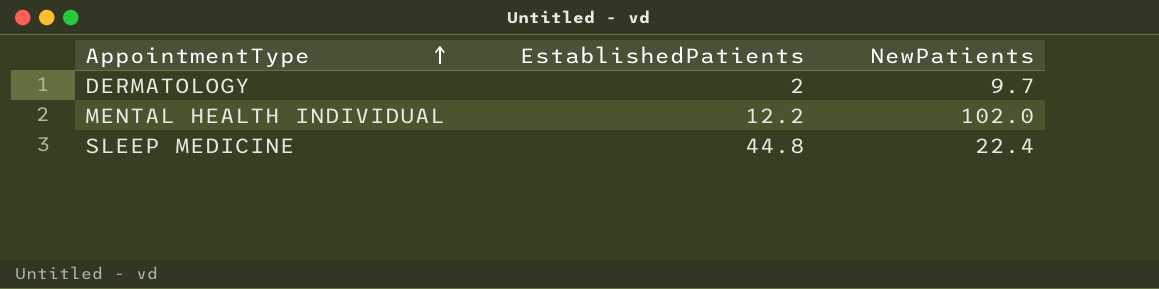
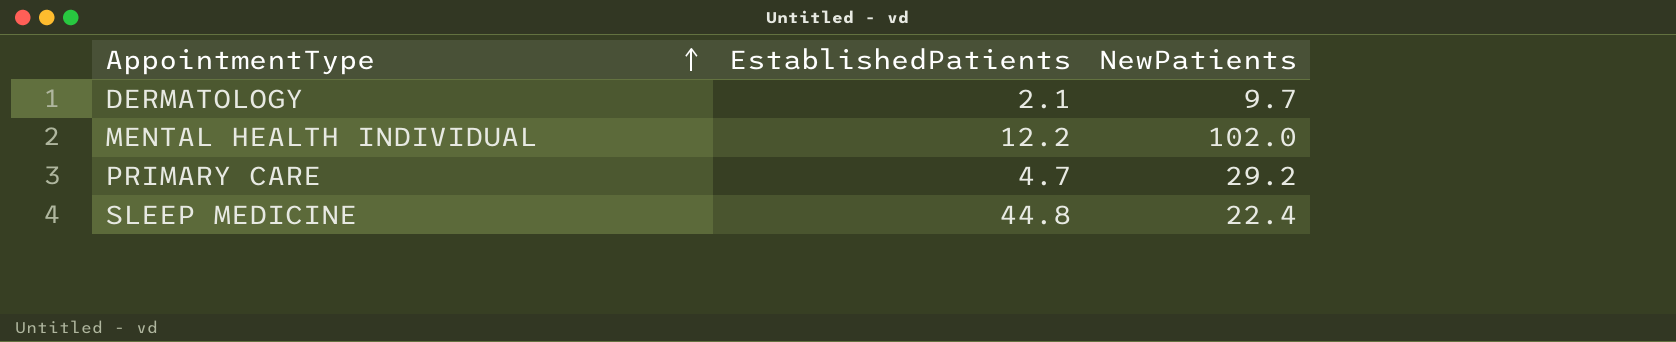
DERMATOLOGY | EstablishedPatients: 2 -> 2.1
row PRIMARY CARE: none -> 4.7 | 29.2

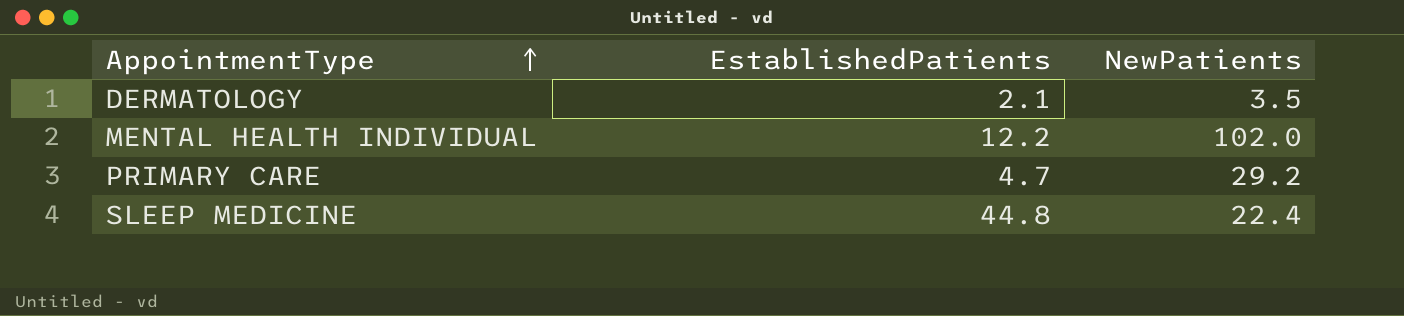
DERMATOLOGY | NewPatients: 9.7 -> 3.5

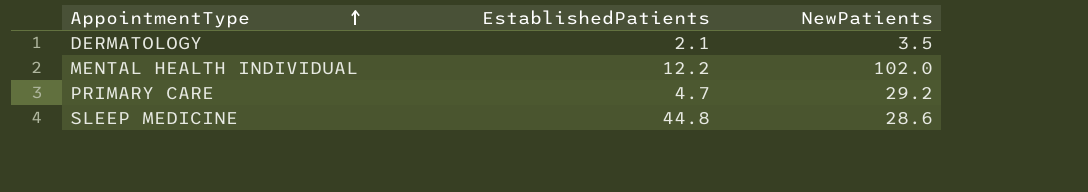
SLEEP MEDICINE | NewPatients: 22.4 -> 28.6

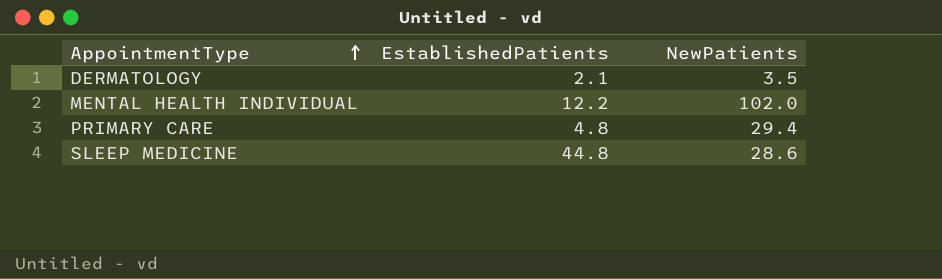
PRIMARY CARE | EstablishedPatients: 4.7 -> 4.8
PRIMARY CARE | NewPatients: 29.2 -> 29.4

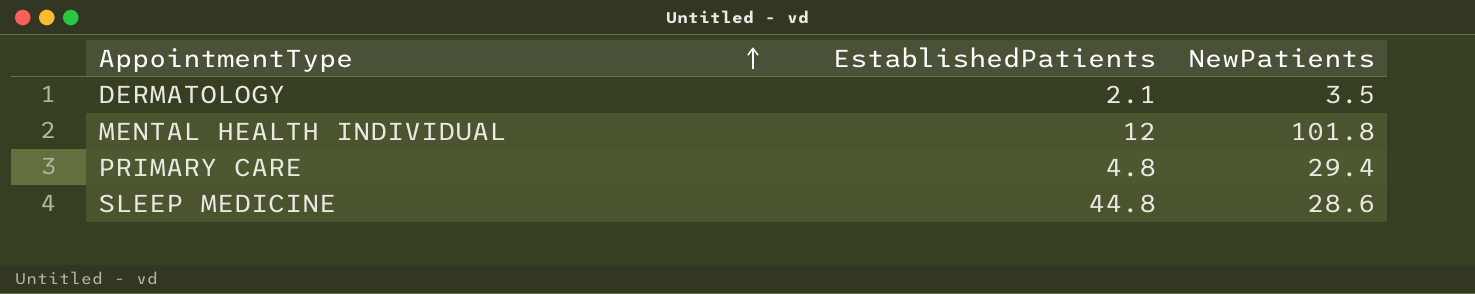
MENTAL HEALTH INDIVIDUAL | EstablishedPatients: 12.2 -> 12
MENTAL HEALTH INDIVIDUAL | NewPatients: 102.0 -> 101.8

